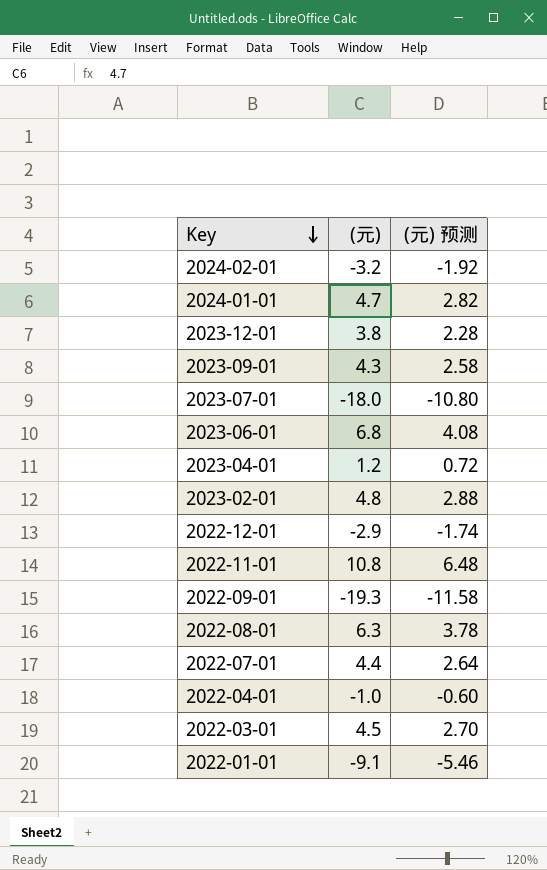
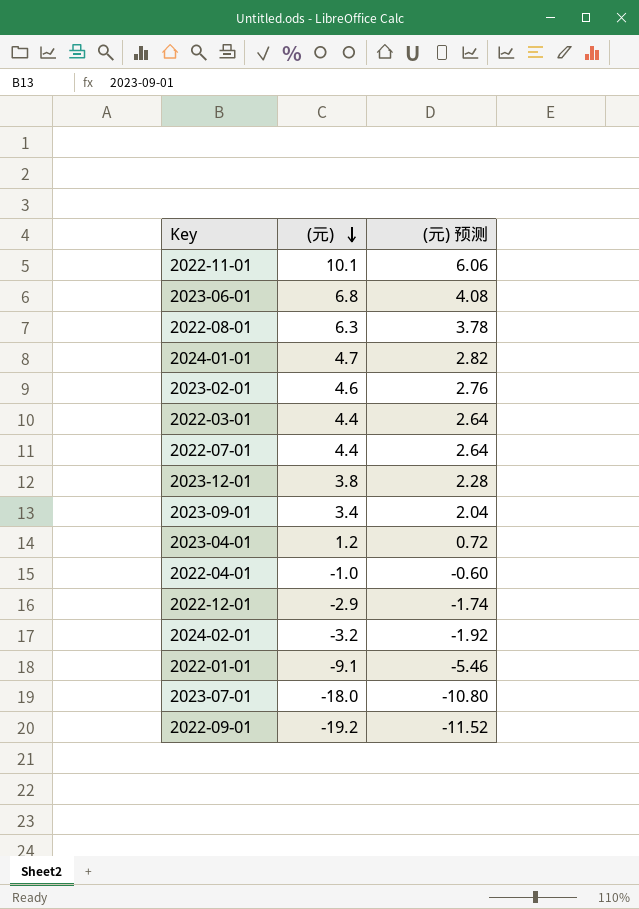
row order: Key descending -> (元) descending
2022-11-01 | (元): 10.8 -> 10.1
2022-11-01 | (元) 预测: 6.48 -> 6.06
2023-02-01 | (元): 4.8 -> 4.6
2023-02-01 | (元) 预测: 2.88 -> 2.76
2022-03-01 | (元): 4.5 -> 4.4
2022-03-01 | (元) 预测: 2.70 -> 2.64
2023-09-01 | (元): 4.3 -> 3.4
2023-09-01 | (元) 预测: 2.58 -> 2.04
2022-09-01 | (元): -19.3 -> -19.2
2022-09-01 | (元) 预测: -11.58 -> -11.52

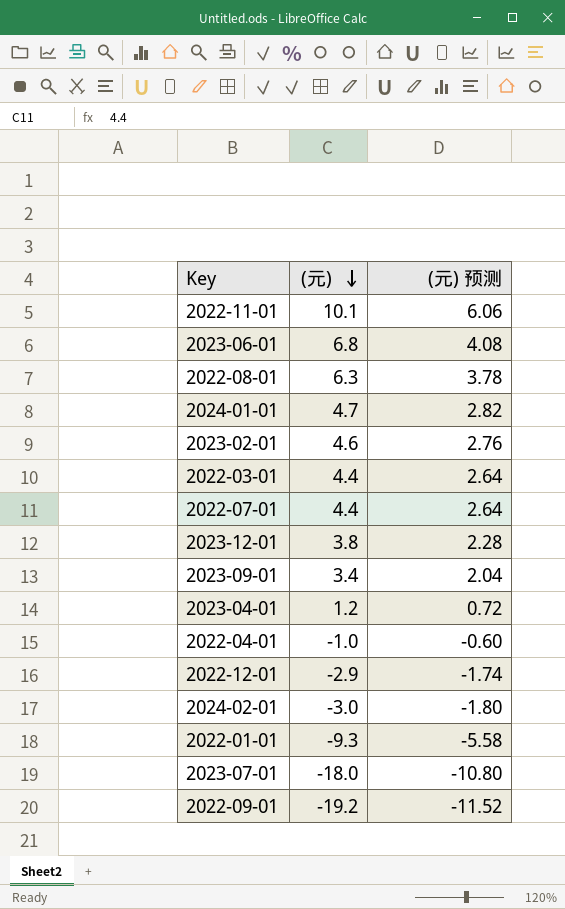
2024-02-01 | (元): -3.2 -> -3.0
2024-02-01 | (元) 预测: -1.92 -> -1.80
2022-01-01 | (元): -9.1 -> -9.3
2022-01-01 | (元) 预测: -5.46 -> -5.58

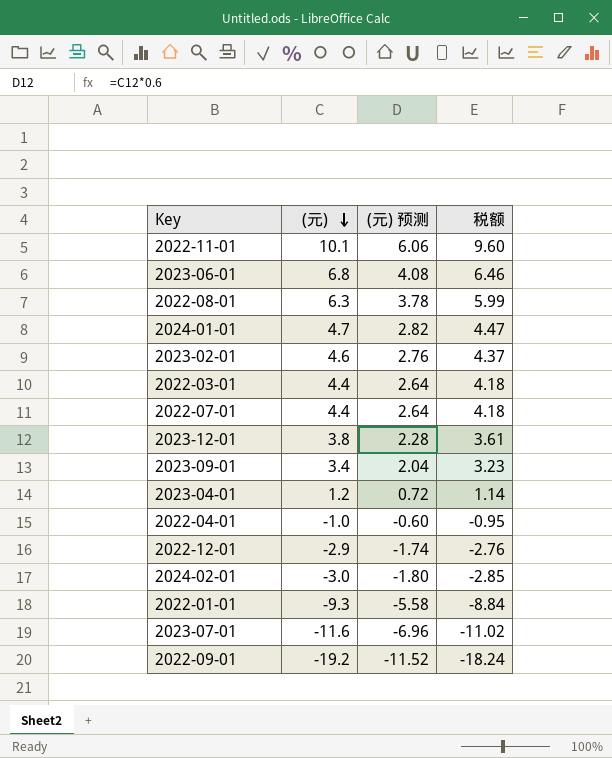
column 税额 | formula: none -> [(元)] * 0.95
2023-07-01 | (元): -18.0 -> -11.6
2023-07-01 | (元) 预测: -10.80 -> -6.96

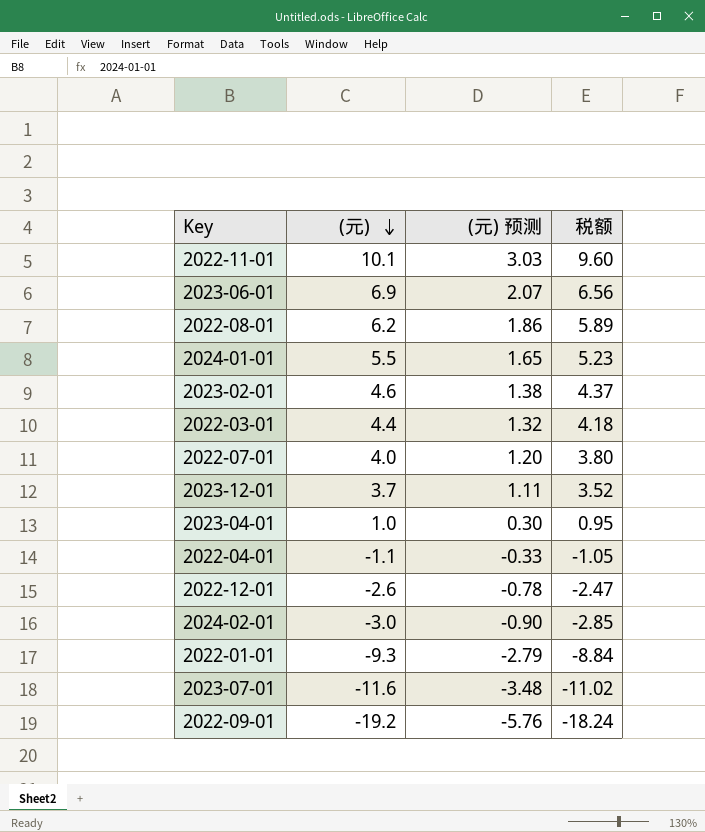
column (元) 预测 | formula: [(元)] * 0.6 -> [(元)] * 0.3
row 2023-09-01: 3.4 | 2.04 | 3.23 -> none
2023-06-01 | (元): 6.8 -> 6.9
2023-06-01 | 税额: 6.46 -> 6.56
2022-08-01 | (元): 6.3 -> 6.2
2022-08-01 | 税额: 5.99 -> 5.89
2024-01-01 | (元): 4.7 -> 5.5
2024-01-01 | 税额: 4.47 -> 5.23
2022-07-01 | (元): 4.4 -> 4.0
2022-07-01 | 税额: 4.18 -> 3.80
2023-12-01 | (元): 3.8 -> 3.7
2023-12-01 | 税额: 3.61 -> 3.52
2023-04-01 | (元): 1.2 -> 1.0
2023-04-01 | 税额: 1.14 -> 0.95
2022-04-01 | (元): -1.0 -> -1.1
2022-04-01 | 税额: -0.95 -> -1.05
2022-12-01 | (元): -2.9 -> -2.6
2022-12-01 | 税额: -2.76 -> -2.47

